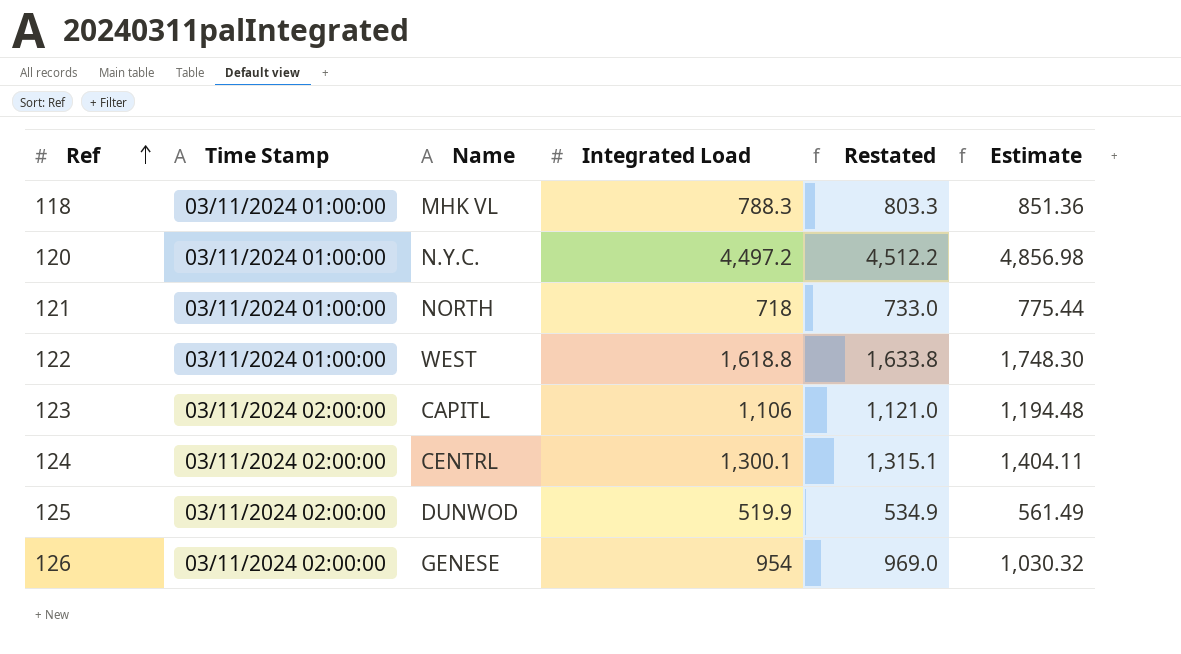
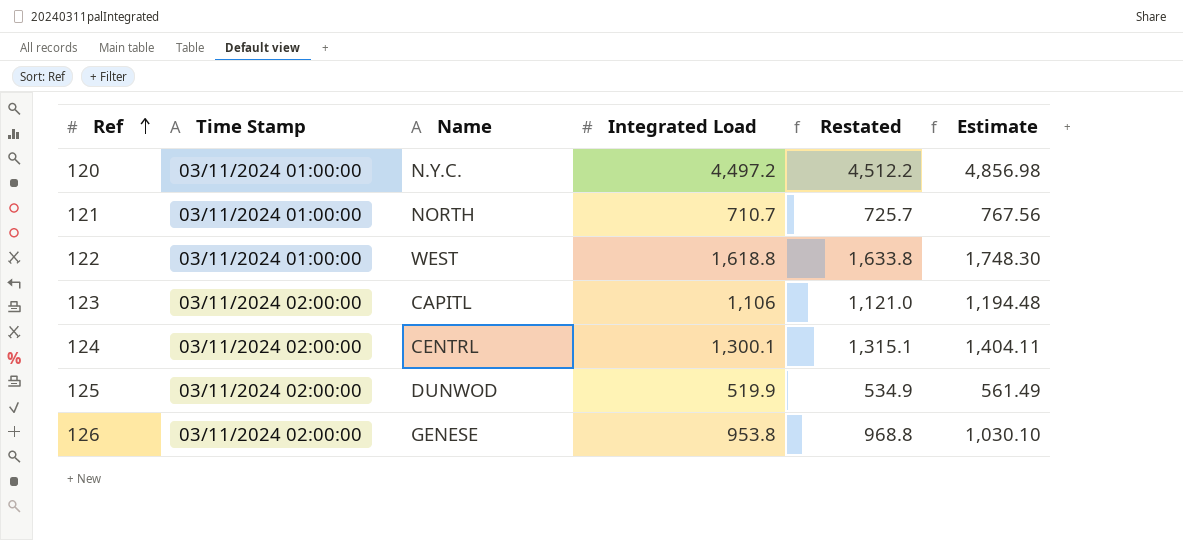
row 118: 03/11/2024 01:00:00 | MHK VL | 788.3 | 803.3 | 851.36 -> none
121 | Integrated Load: 718 -> 710.7
121 | Restated: 733.0 -> 725.7
121 | Estimate: 775.44 -> 767.56
126 | Integrated Load: 954 -> 953.8
126 | Restated: 969.0 -> 968.8
126 | Estimate: 1,030.32 -> 1,030.10

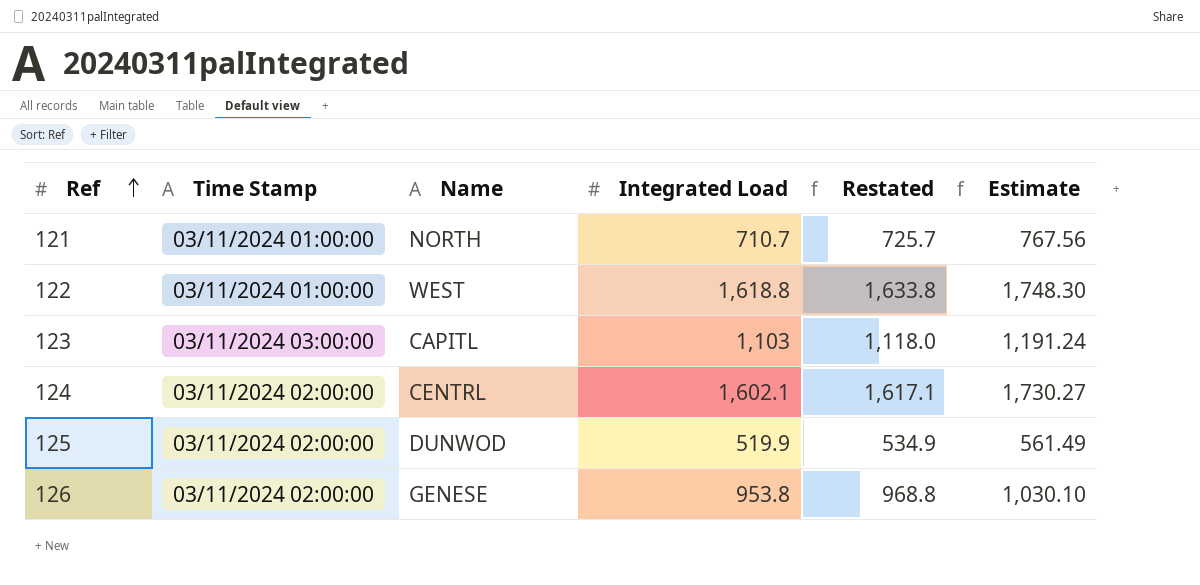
row 120: 03/11/2024 01:00:00 | N.Y.C. | 4,497.2 | 4,512.2 | 4,856.98 -> none
123 | Time Stamp: 03/11/2024 02:00:00 -> 03/11/2024 03:00:00
123 | Integrated Load: 1,106 -> 1,103
123 | Restated: 1,121.0 -> 1,118.0
123 | Estimate: 1,194.48 -> 1,191.24
124 | Integrated Load: 1,300.1 -> 1,602.1
124 | Restated: 1,315.1 -> 1,617.1
124 | Estimate: 1,404.11 -> 1,730.27

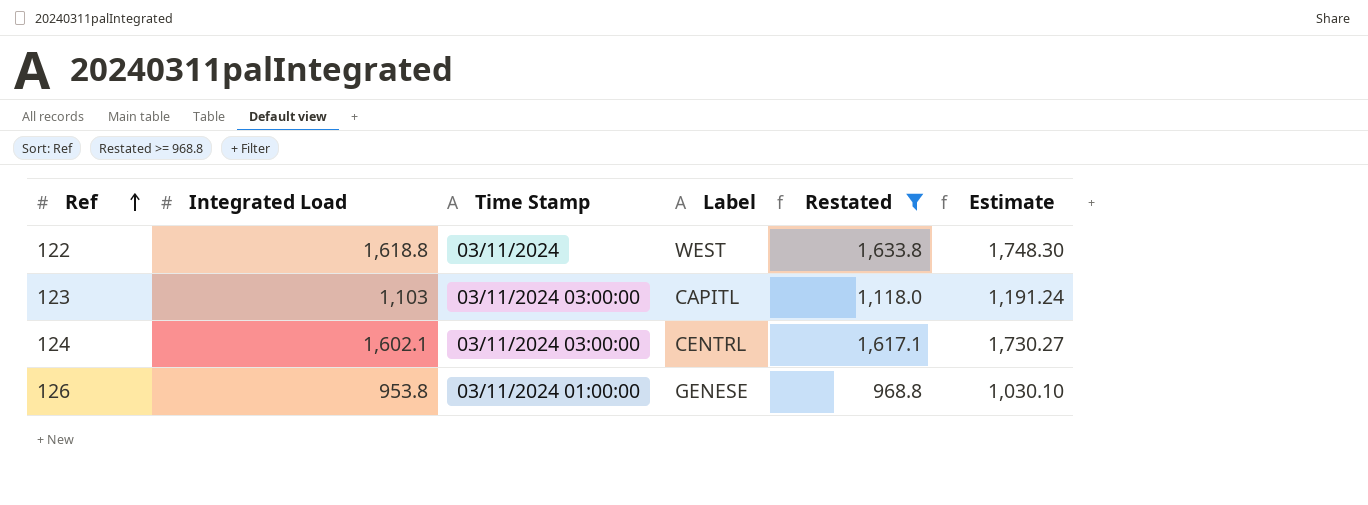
filter: none -> Restated >= 968.8
column Integrated Load | position: 4 -> 2
column name: Name -> Label
122 | Time Stamp: 03/11/2024 01:00:00 -> 03/11/2024
124 | Time Stamp: 03/11/2024 02:00:00 -> 03/11/2024 03:00:00
126 | Time Stamp: 03/11/2024 02:00:00 -> 03/11/2024 01:00:00

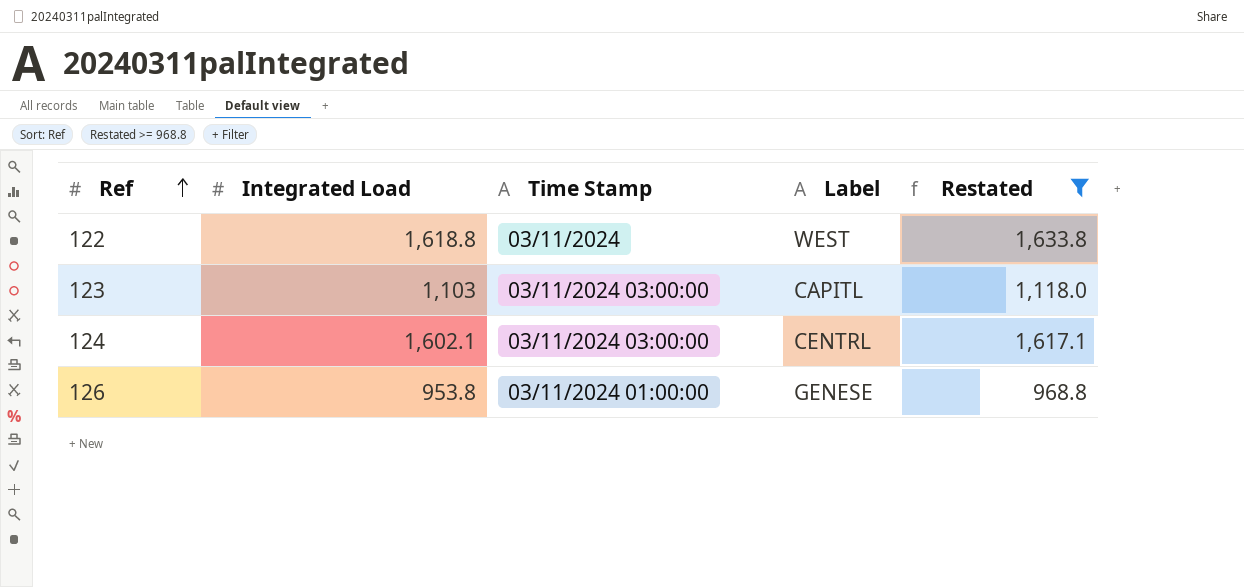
column Estimate | formula: [Integrated Load] * 1.08 -> none

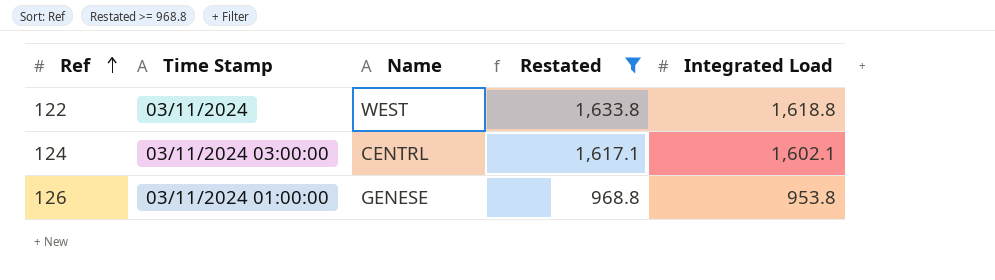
column name: Label -> Name
column Integrated Load | position: 2 -> 5
row 123: 1,103 | 03/11/2024 03:00:00 | CAPITL | 1,118.0 -> none

